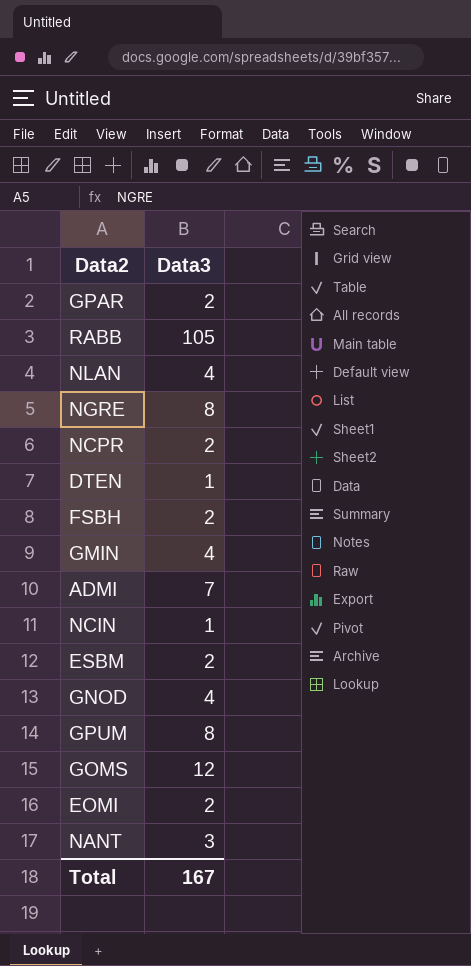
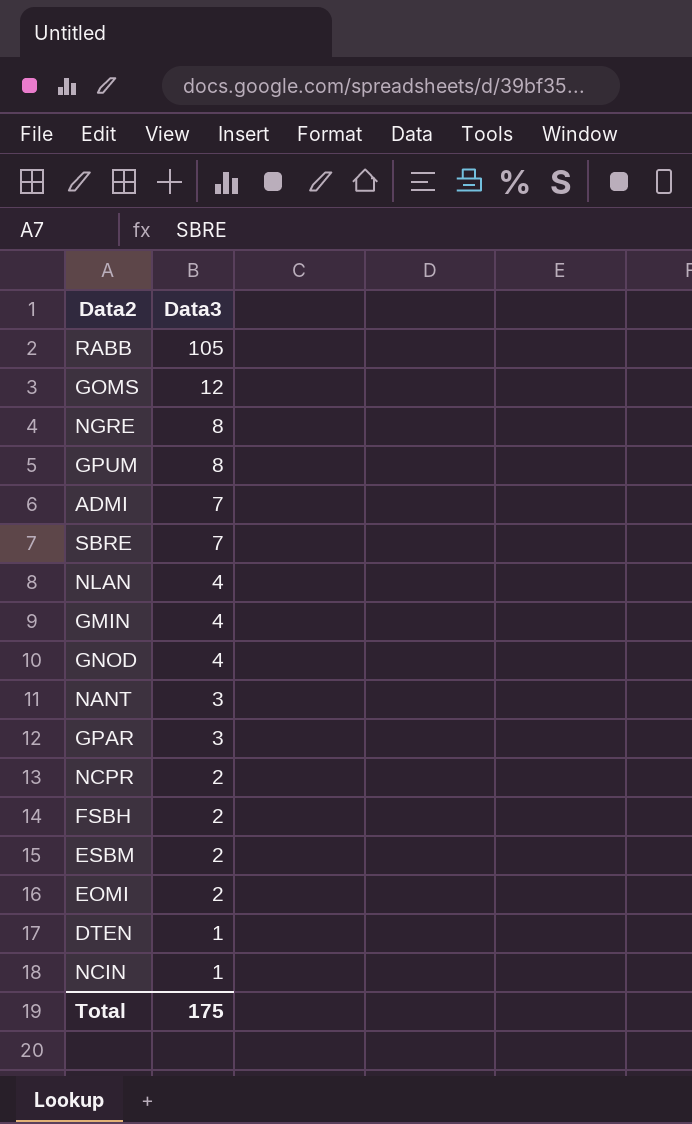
row order: none -> Data3 descending
row SBRE: none -> 7
GPAR | Data3: 2 -> 3
Total | Data3: 167 -> 175

